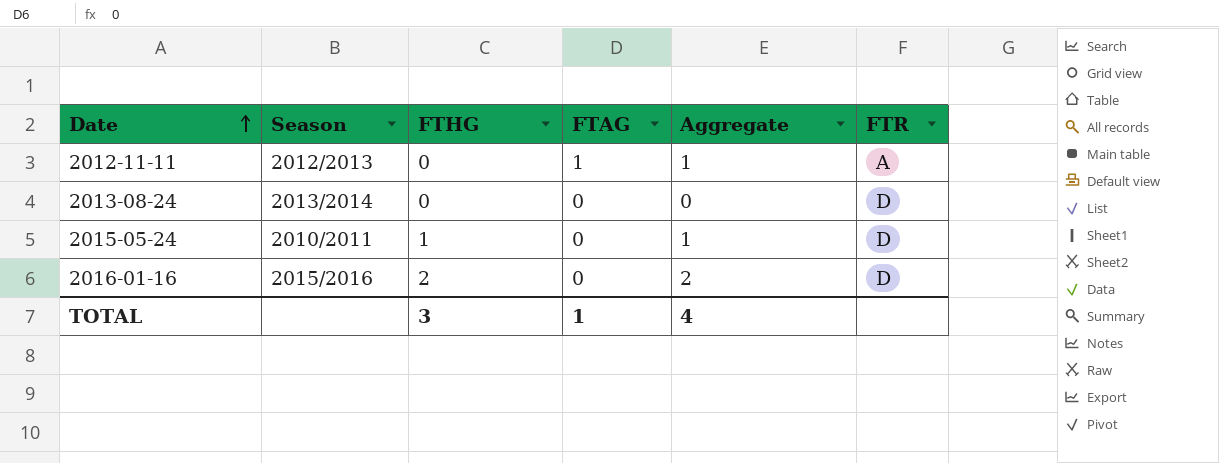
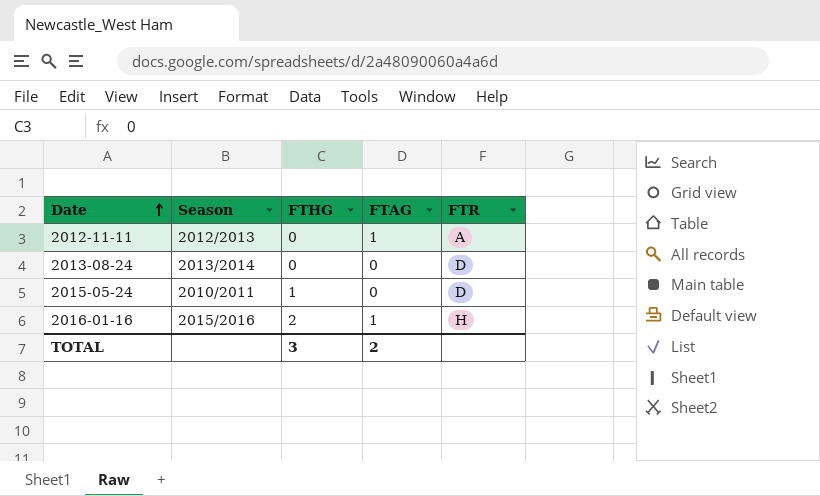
column Aggregate | formula: [FTHG] + [FTAG] -> none
2016-01-16 | FTAG: 0 -> 1
2016-01-16 | FTR: D -> H
TOTAL | FTAG: 1 -> 2

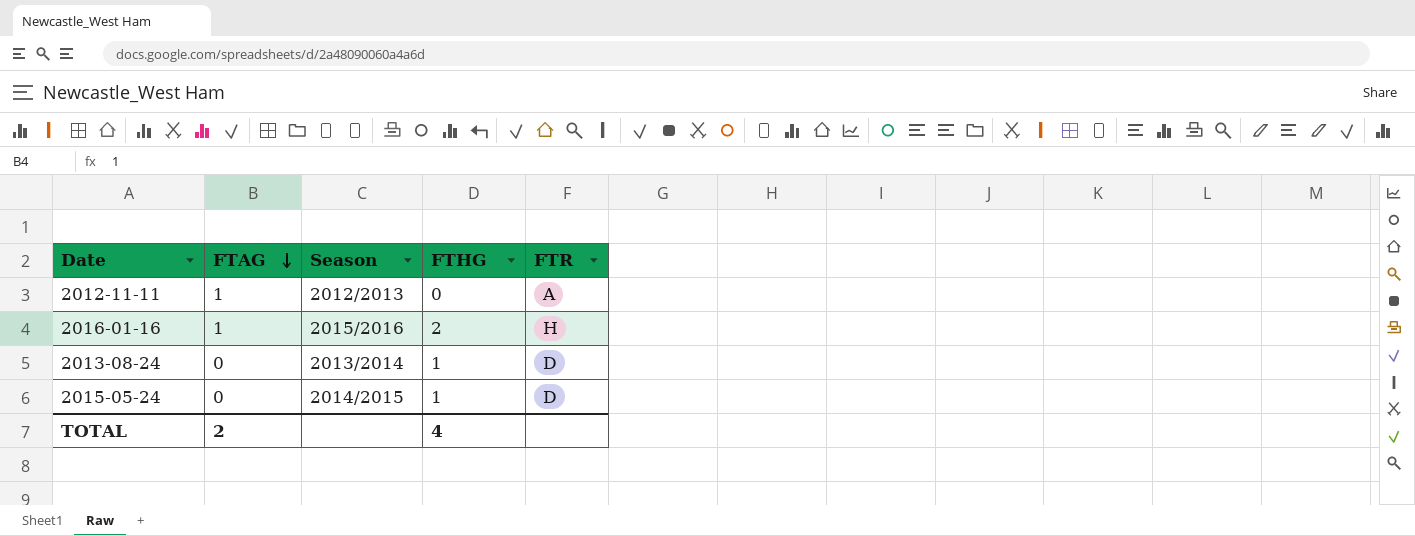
row order: Date ascending -> FTAG descending
column FTAG | position: 4 -> 2
2013-08-24 | FTHG: 0 -> 1
2015-05-24 | Season: 2010/2011 -> 2014/2015
TOTAL | FTHG: 3 -> 4

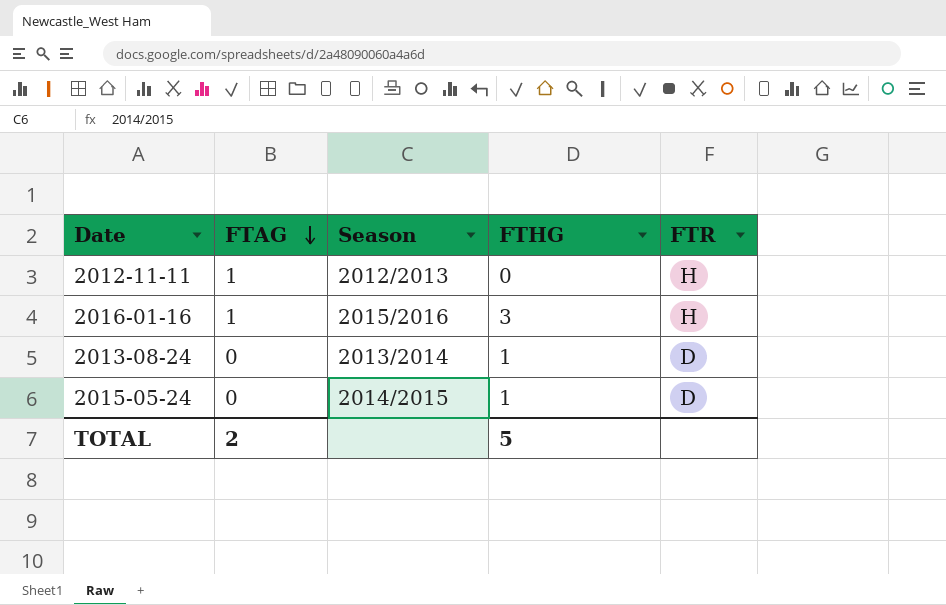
2012-11-11 | FTR: A -> H
2016-01-16 | FTHG: 2 -> 3
TOTAL | FTHG: 4 -> 5

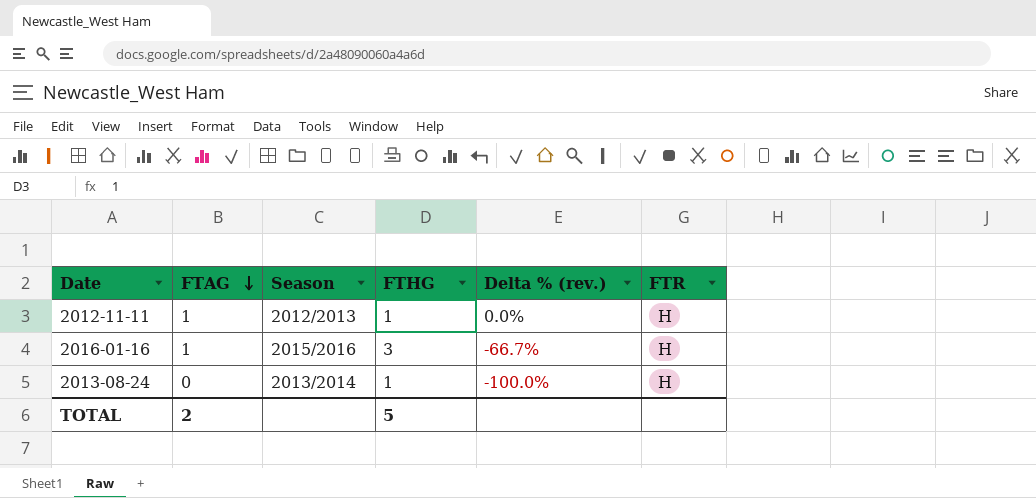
column Delta % (rev.) | formula: none -> ([FTAG] - [FTHG]) / [FTHG]
row 2015-05-24: 0 | 2014/2015 | 1 | D -> none
2012-11-11 | FTHG: 0 -> 1
2013-08-24 | FTR: D -> H

